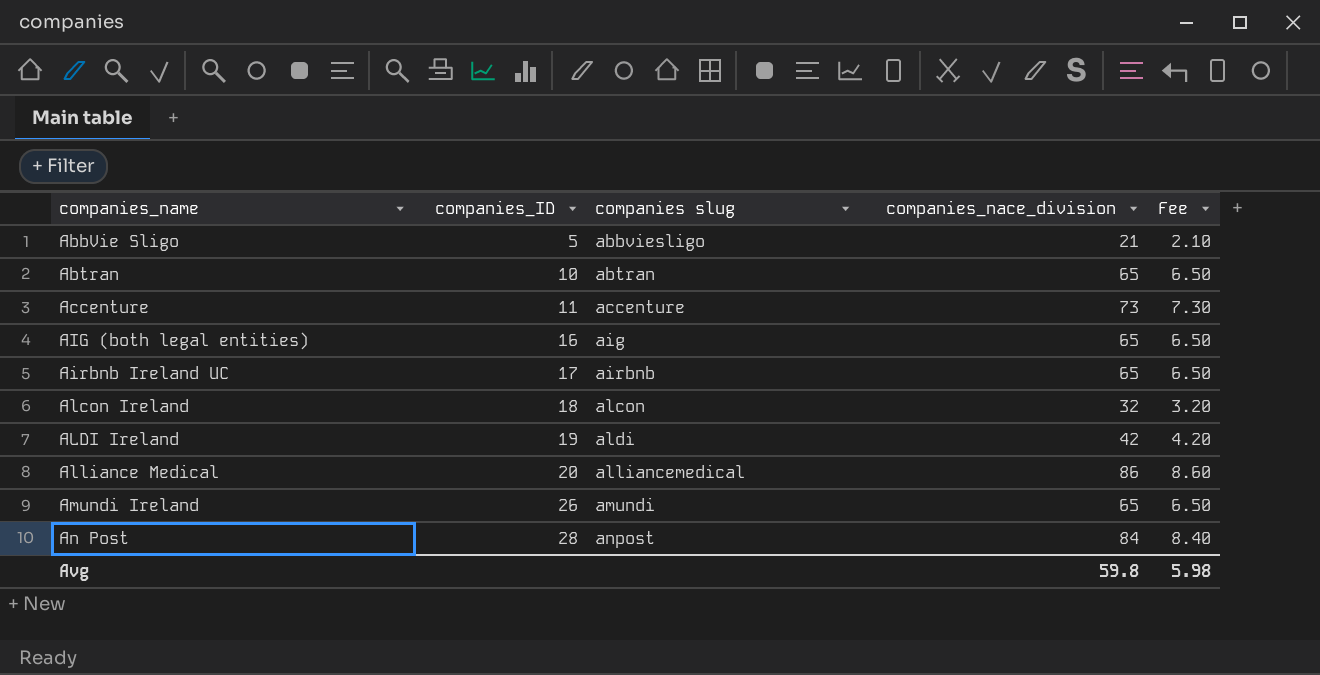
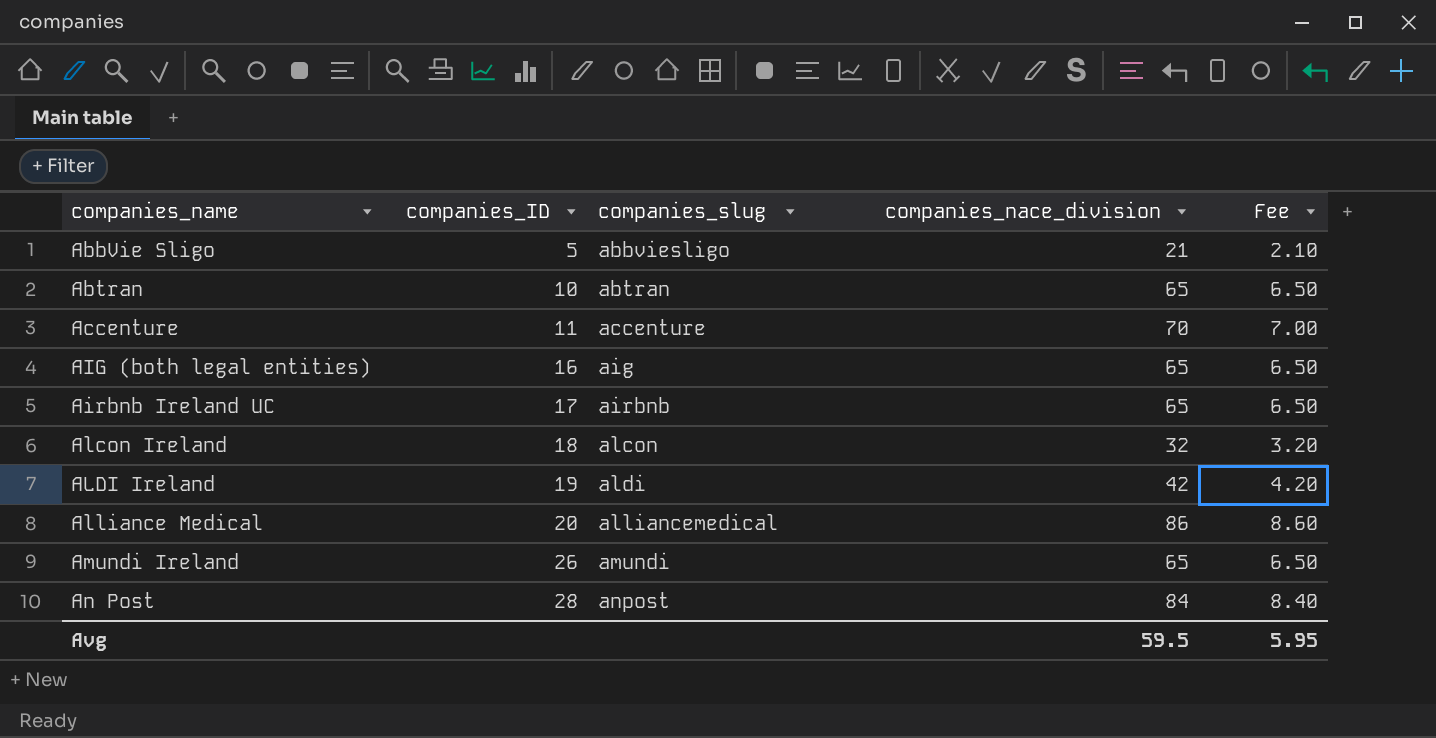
column name: companies slug -> companies_slug
Accenture | companies_nace_division: 73 -> 70
Accenture | Fee: 7.30 -> 7.00
Avg | companies_nace_division: 59.8 -> 59.5
Avg | Fee: 5.98 -> 5.95

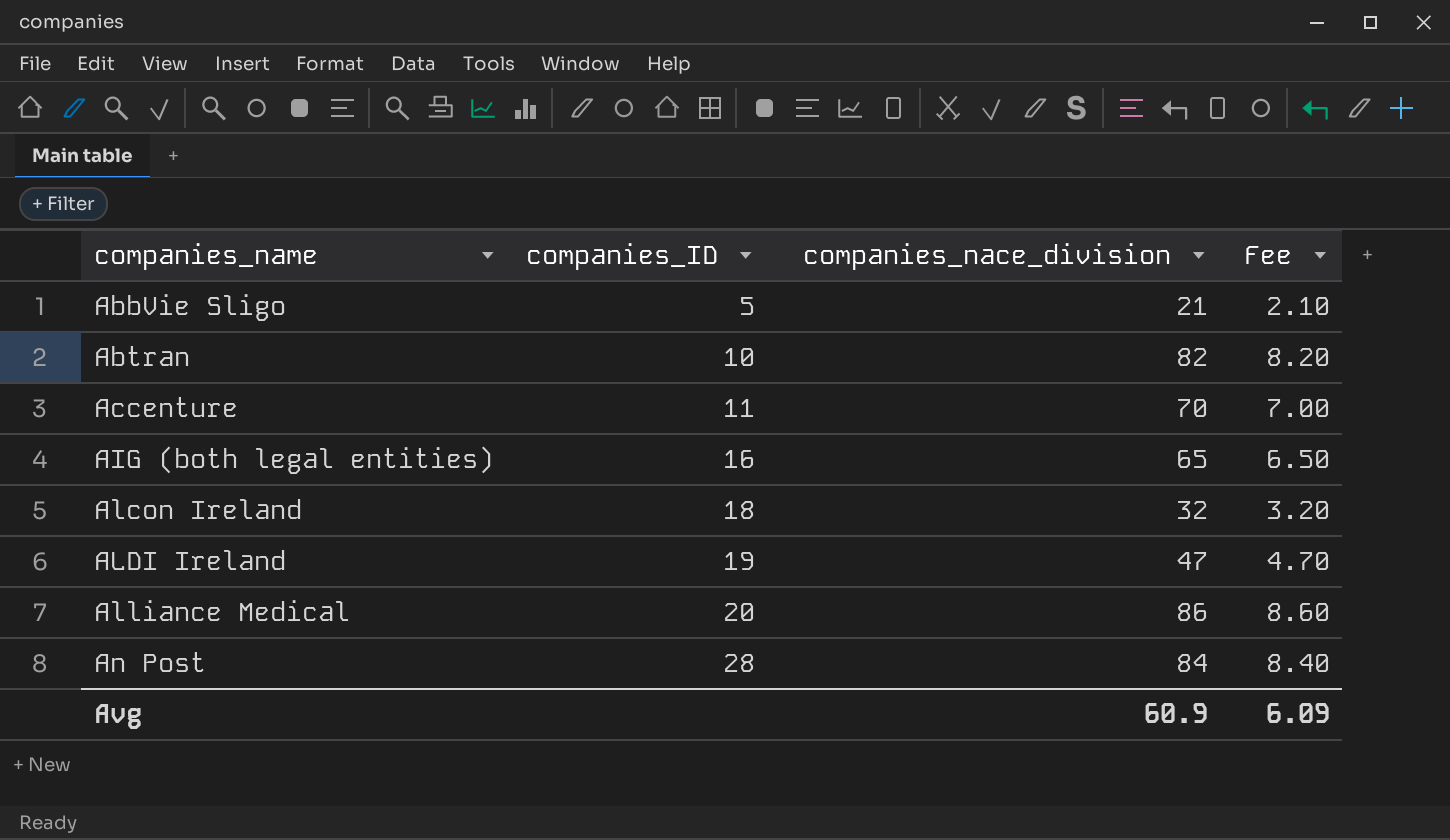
column companies_slug | position: 3 -> none
row Airbnb Ireland UC: 17 | airbnb | 65 | 6.50 -> none
row Amundi Ireland: 26 | amundi | 65 | 6.50 -> none
Abtran | companies_nace_division: 65 -> 82
Abtran | Fee: 6.50 -> 8.20
ALDI Ireland | companies_nace_division: 42 -> 47
ALDI Ireland | Fee: 4.20 -> 4.70
Avg | companies_nace_division: 59.5 -> 60.9
Avg | Fee: 5.95 -> 6.09

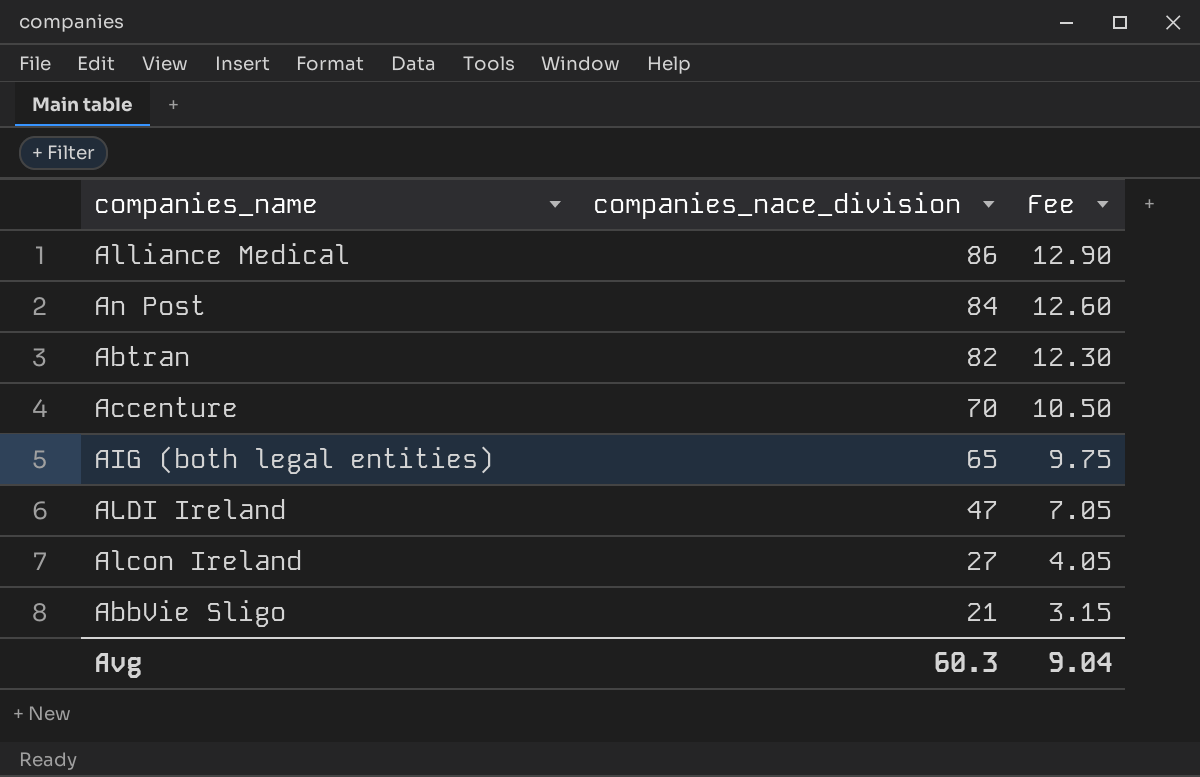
row order: companies_name ascending -> companies_nace_division descending
column companies_ID | position: 2 -> none
column Fee | formula: [companies_nace_division] * 0.1 -> [companies_nace_division] * 0.15
Alcon Ireland | companies_nace_division: 32 -> 27
Avg | companies_nace_division: 60.9 -> 60.3
Avg | Fee: 6.09 -> 9.04

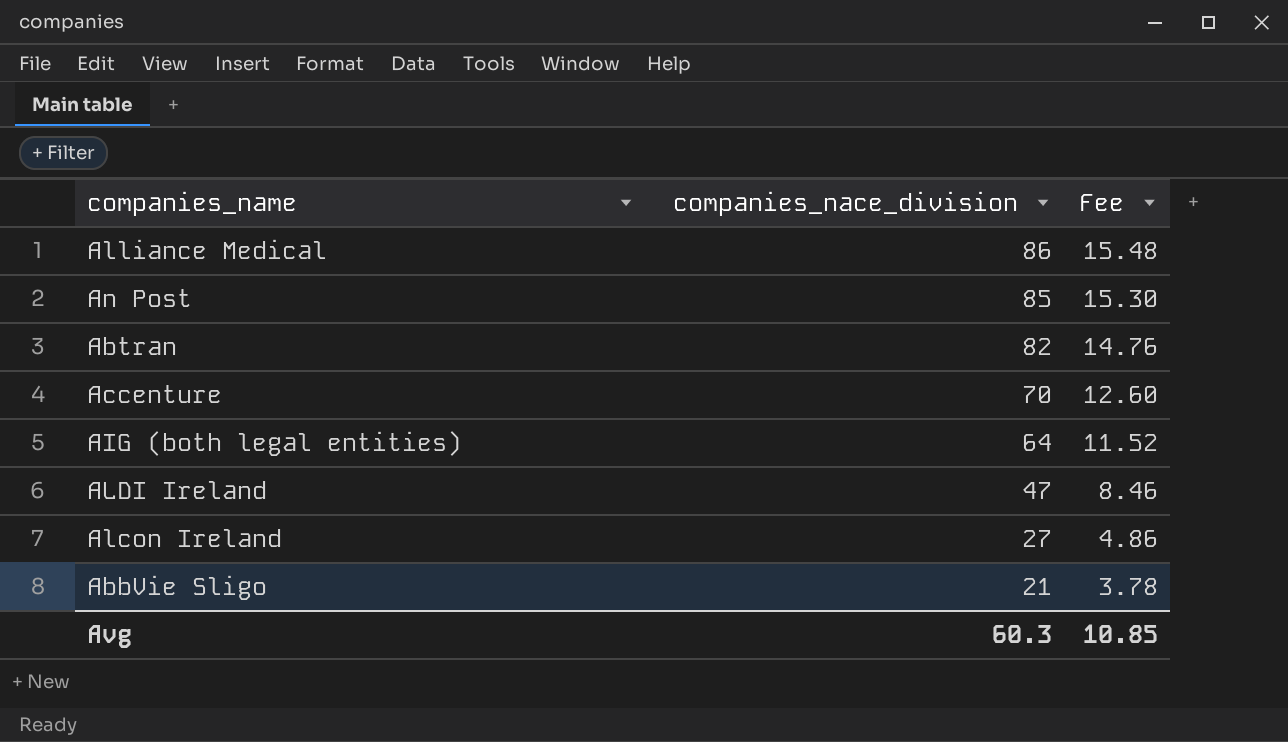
column Fee | formula: [companies_nace_division] * 0.15 -> [companies_nace_division] * 0.18
An Post | companies_nace_division: 84 -> 85
AIG (both legal entities) | companies_nace_division: 65 -> 64
Avg | Fee: 9.04 -> 10.85

